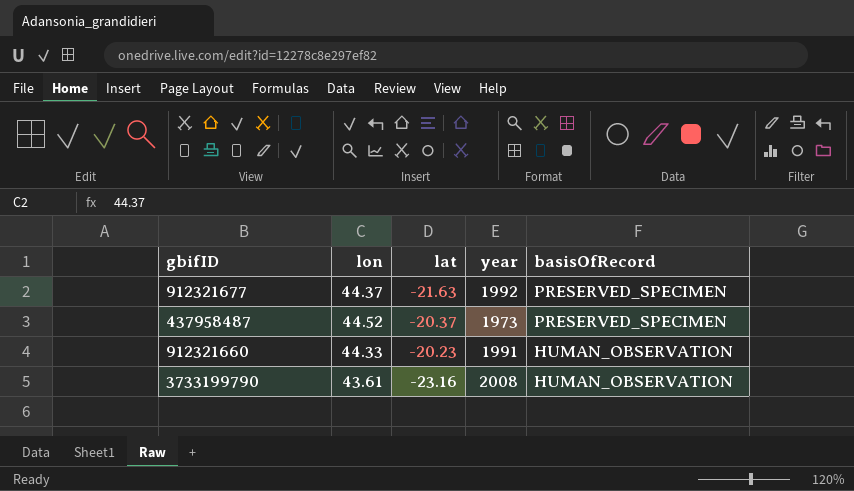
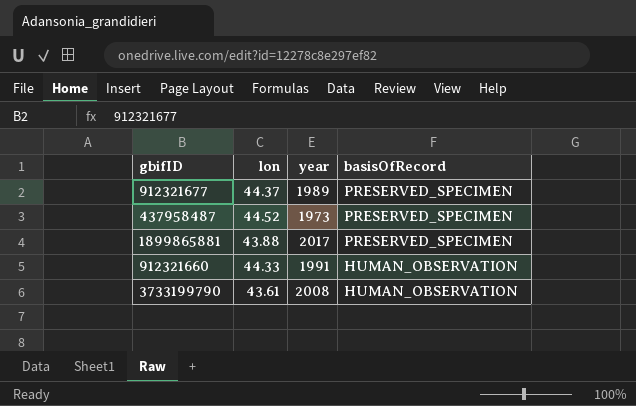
column lat | position: 3 -> none
912321677 | year: 1992 -> 1989
row 1899865881: none -> 43.88 | 2017 | PRESERVED_SPECIMEN

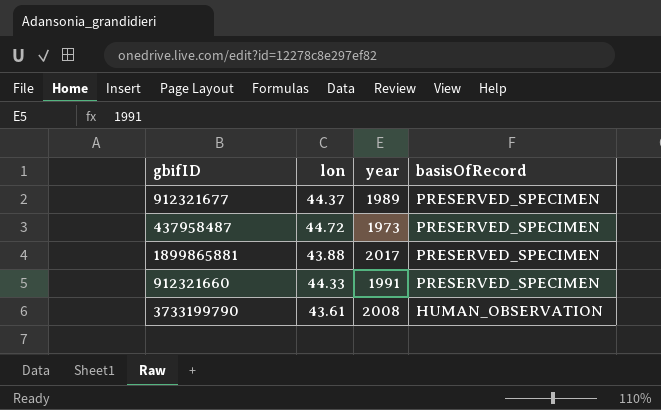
437958487 | lon: 44.52 -> 44.72
912321660 | basisOfRecord: HUMAN_OBSERVATION -> PRESERVED_SPECIMEN

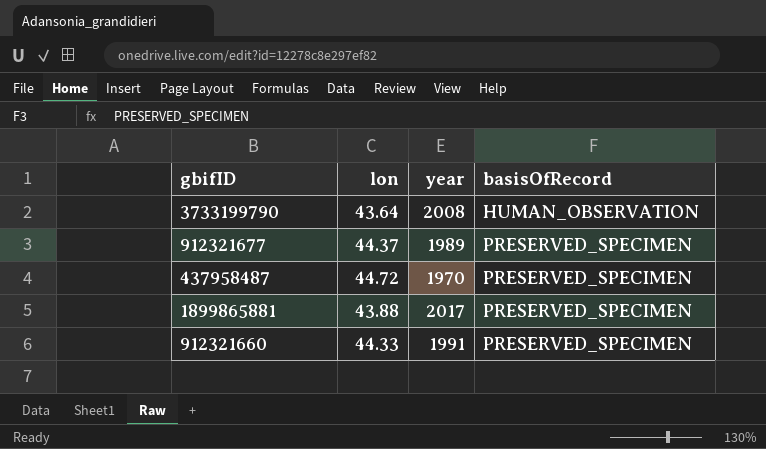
row order: basisOfRecord descending -> basisOfRecord ascending
3733199790 | lon: 43.61 -> 43.64
437958487 | year: 1973 -> 1970

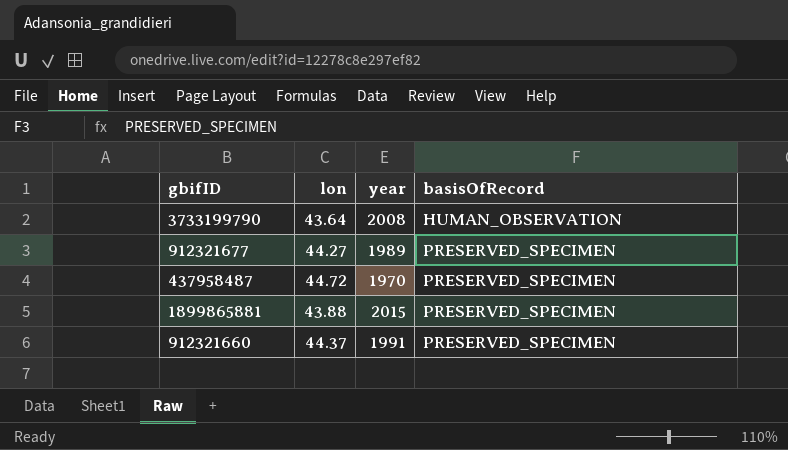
912321677 | lon: 44.37 -> 44.27
1899865881 | year: 2017 -> 2015
912321660 | lon: 44.33 -> 44.37

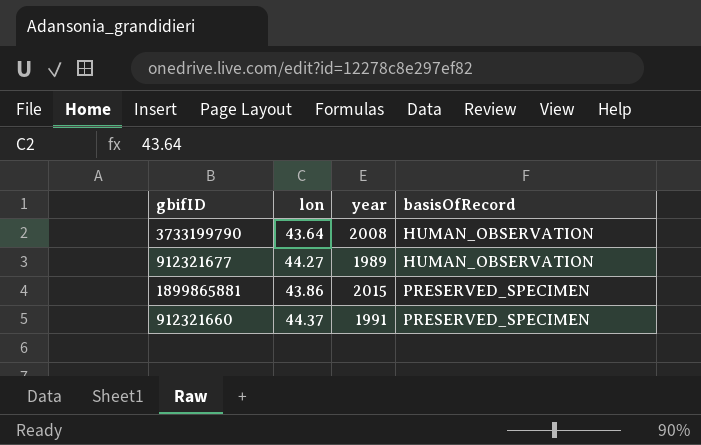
row 437958487: 44.72 | 1970 | PRESERVED_SPECIMEN -> none
912321677 | basisOfRecord: PRESERVED_SPECIMEN -> HUMAN_OBSERVATION
1899865881 | lon: 43.88 -> 43.86

